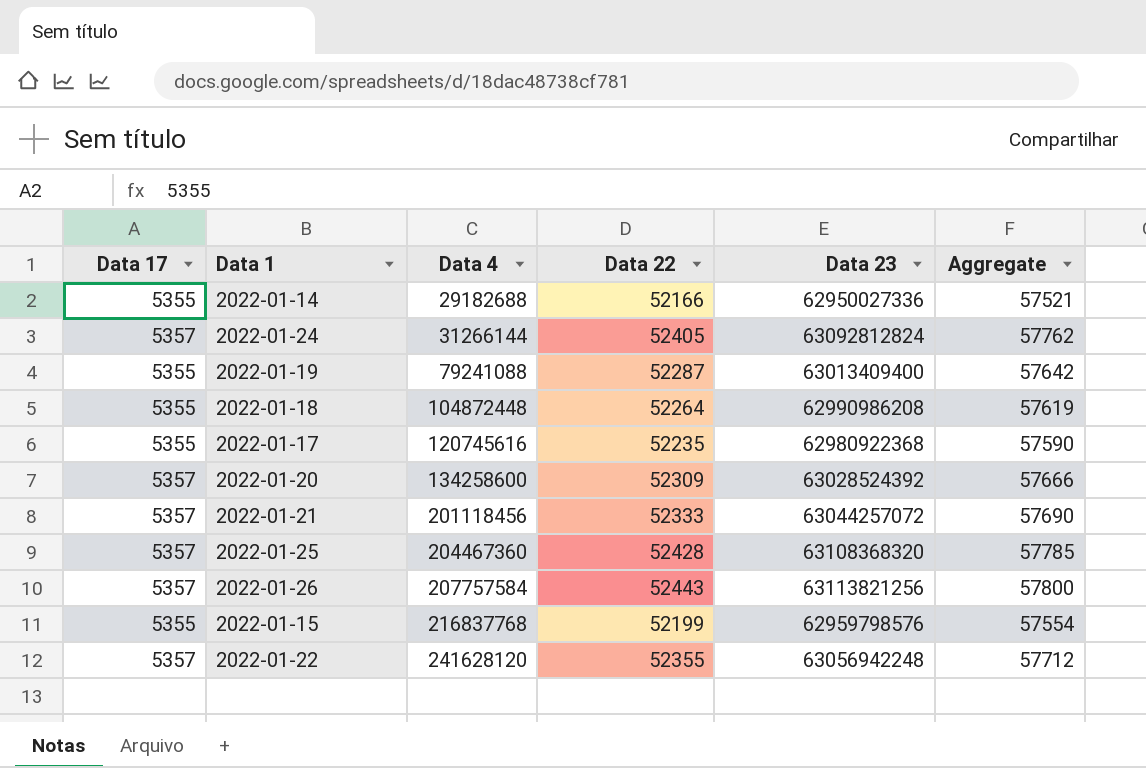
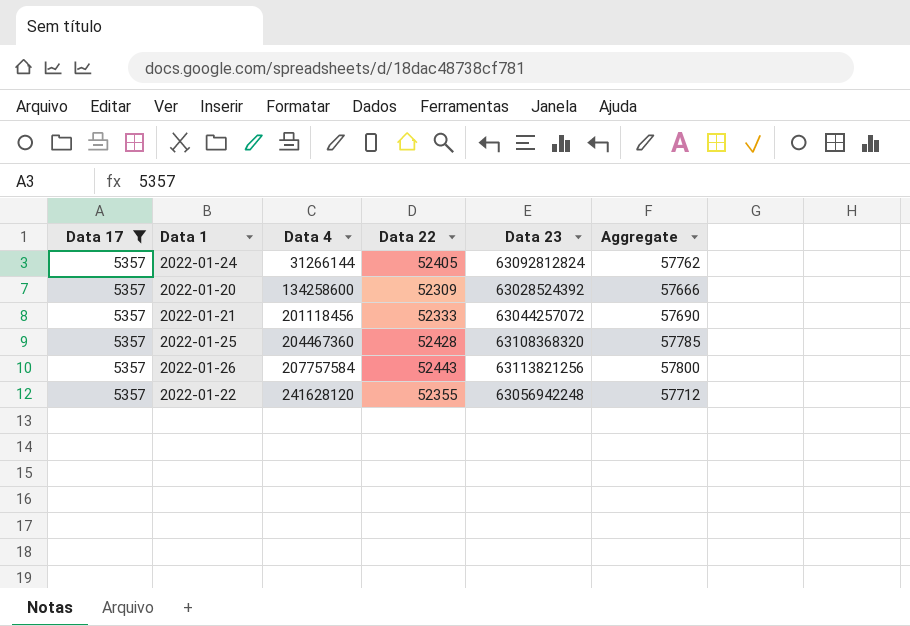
filter: none -> Data 17 = 5357

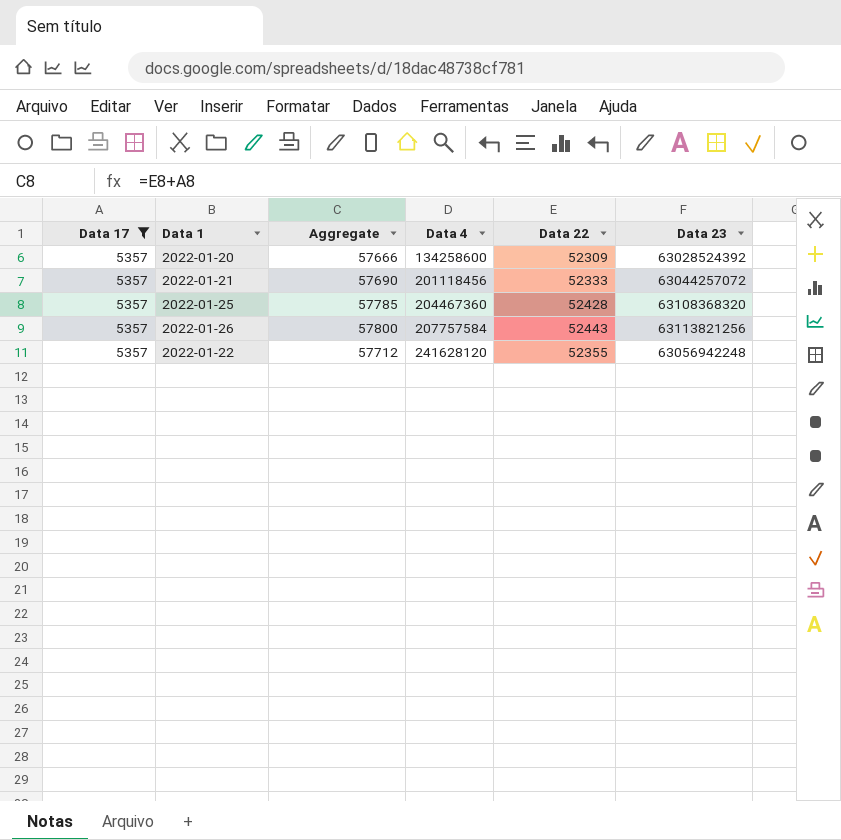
column Aggregate | position: 6 -> 3
row 2022-01-24: 5357 | 31266144 | 52405 | 63092812824 | 57762 -> none

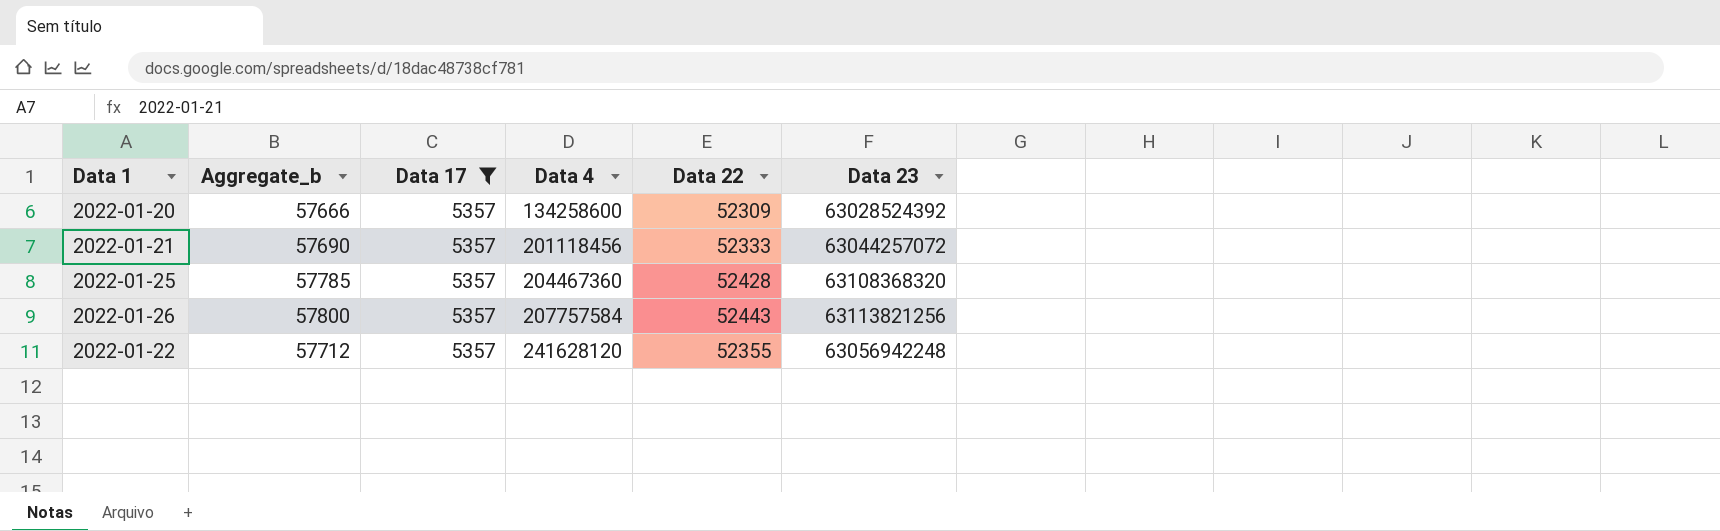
column name: Aggregate -> Aggregate_b
column Data 17 | position: 1 -> 3

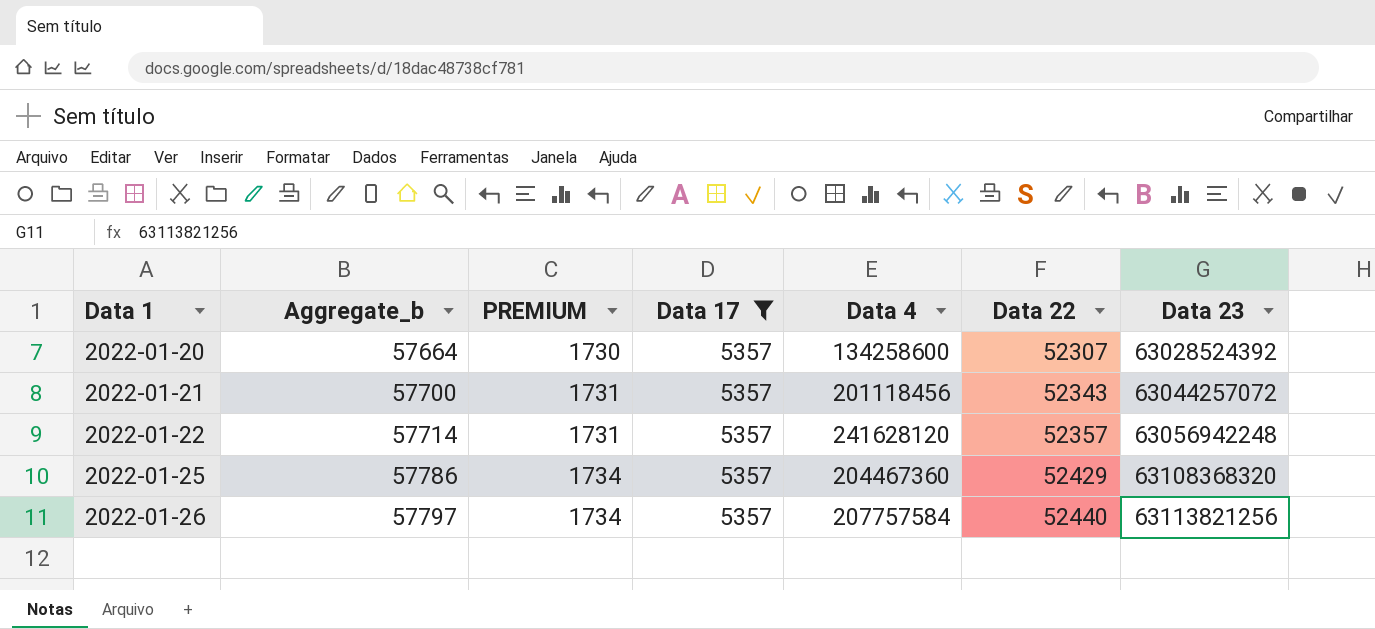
row order: Data 4 ascending -> Data 1 ascending
column PREMIUM | formula: none -> [Aggregate_b] * 0.03
2022-01-20 | Aggregate_b: 57666 -> 57664
2022-01-20 | Data 22: 52309 -> 52307
2022-01-21 | Aggregate_b: 57690 -> 57700
2022-01-21 | Data 22: 52333 -> 52343
2022-01-22 | Aggregate_b: 57712 -> 57714
2022-01-22 | Data 22: 52355 -> 52357
2022-01-25 | Aggregate_b: 57785 -> 57786
2022-01-25 | Data 22: 52428 -> 52429
2022-01-26 | Aggregate_b: 57800 -> 57797
2022-01-26 | Data 22: 52443 -> 52440

